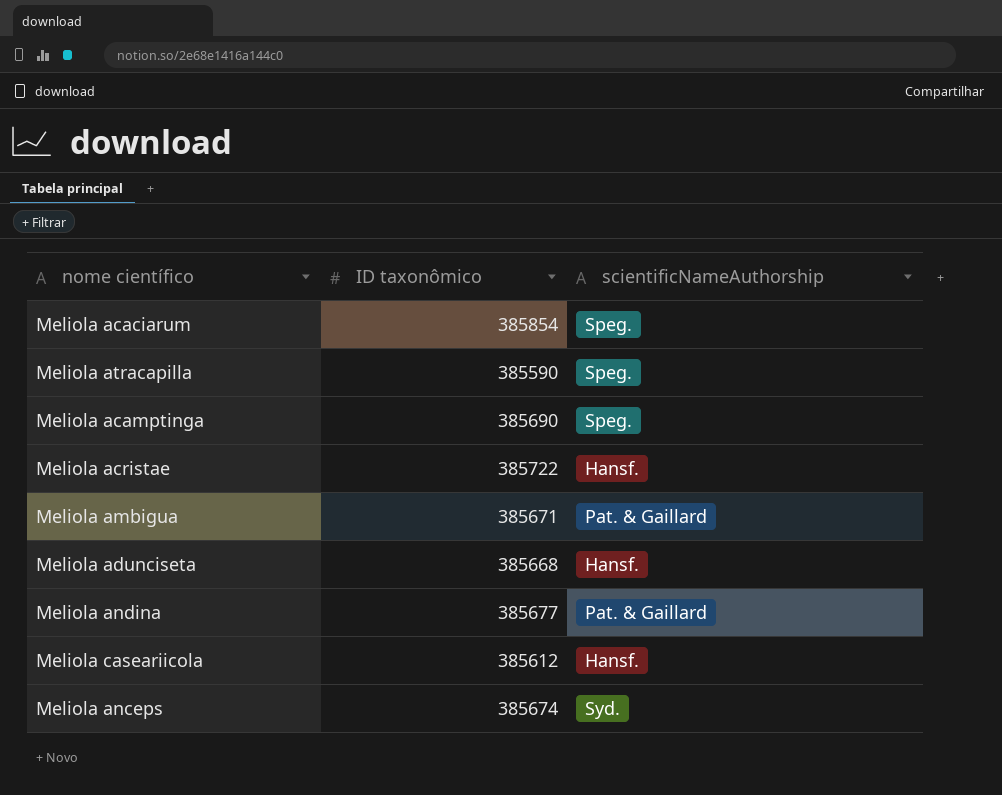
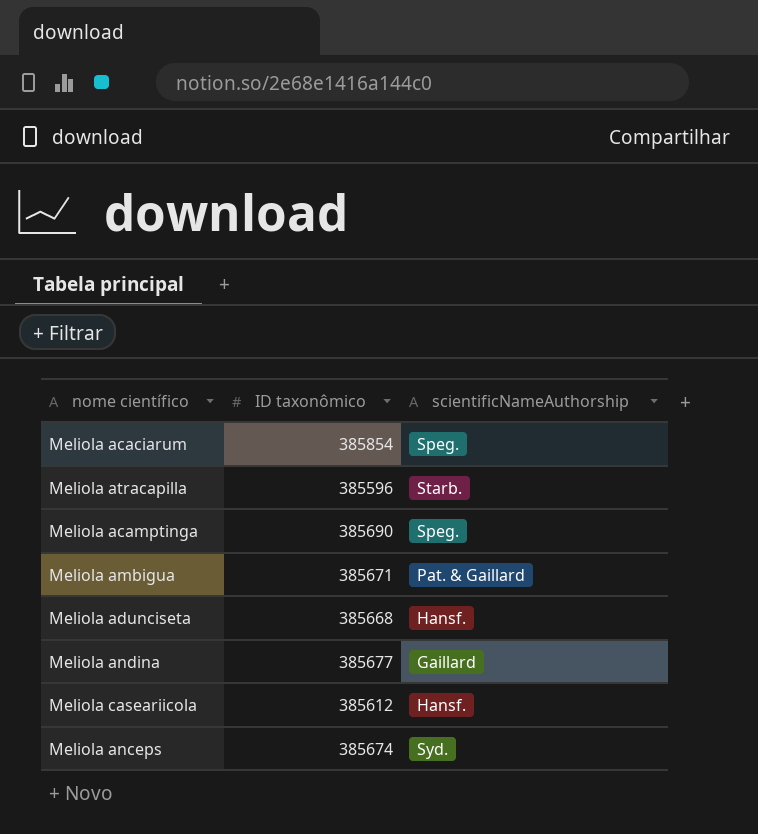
row Meliola acristae: 385722 | Hansf. -> none
Meliola atracapilla | ID taxonômico: 385590 -> 385596
Meliola atracapilla | scientificNameAuthorship: Speg. -> Starb.
Meliola andina | scientificNameAuthorship: Pat. & Gaillard -> Gaillard

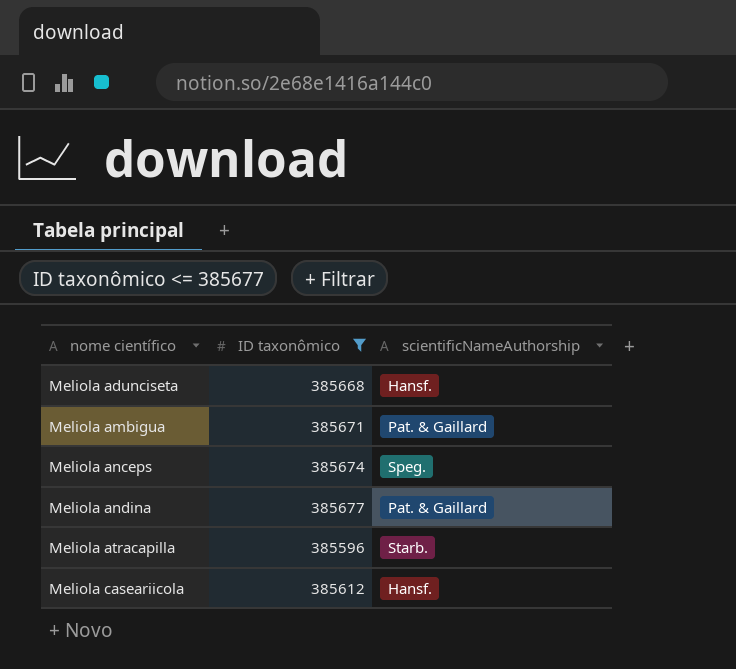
filter: none -> ID taxonômico <= 385677
row order: none -> nome científico ascending
Meliola anceps | scientificNameAuthorship: Syd. -> Speg.
Meliola andina | scientificNameAuthorship: Gaillard -> Pat. & Gaillard

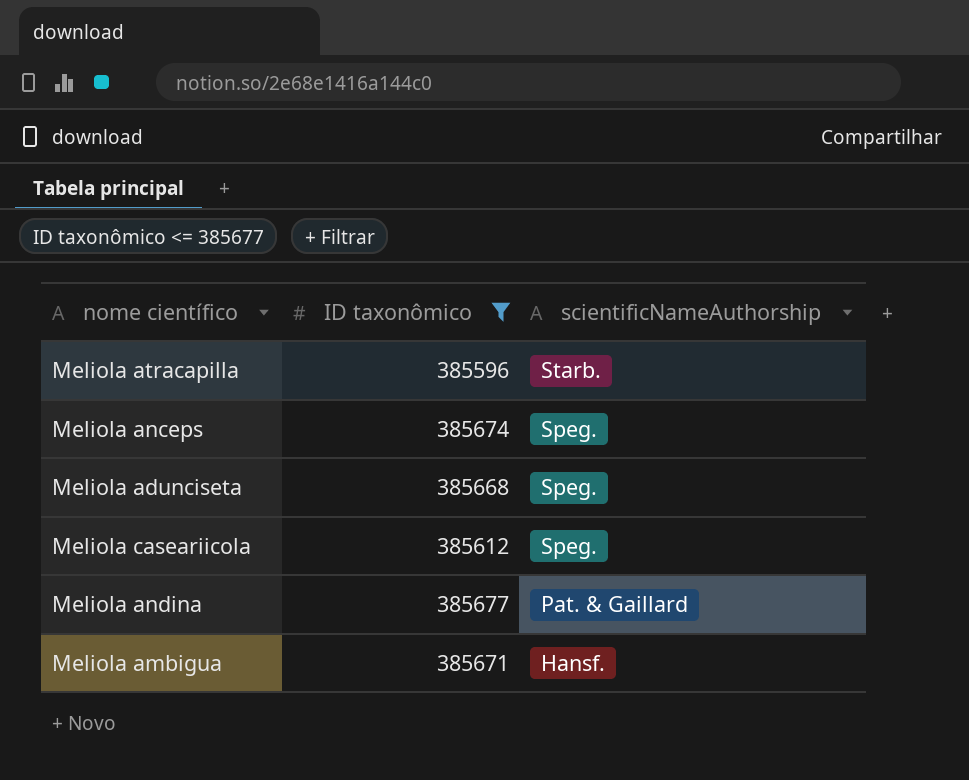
row order: nome científico ascending -> scientificNameAuthorship descending
Meliola adunciseta | scientificNameAuthorship: Hansf. -> Speg.
Meliola caseariicola | scientificNameAuthorship: Hansf. -> Speg.
Meliola ambigua | scientificNameAuthorship: Pat. & Gaillard -> Hansf.

